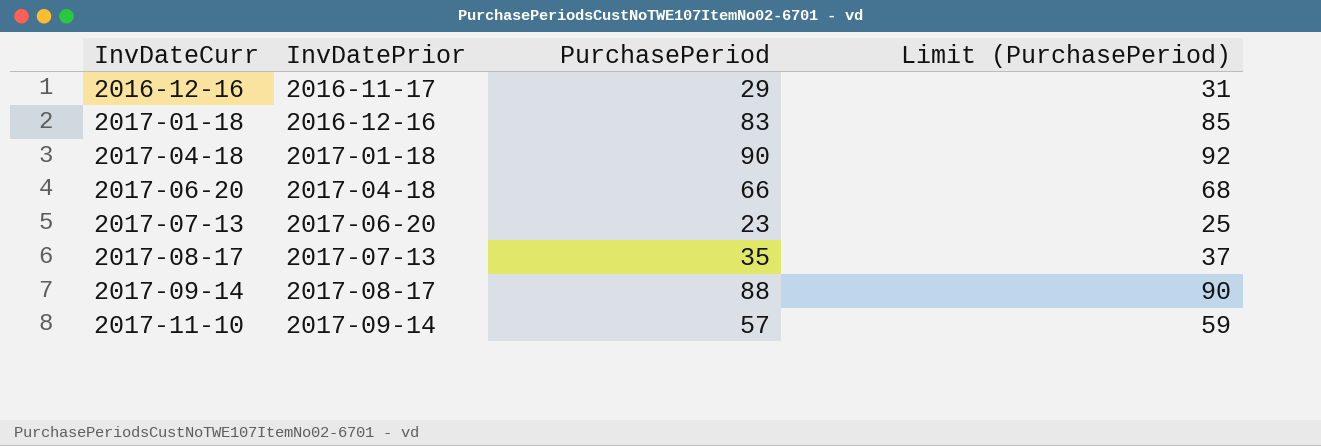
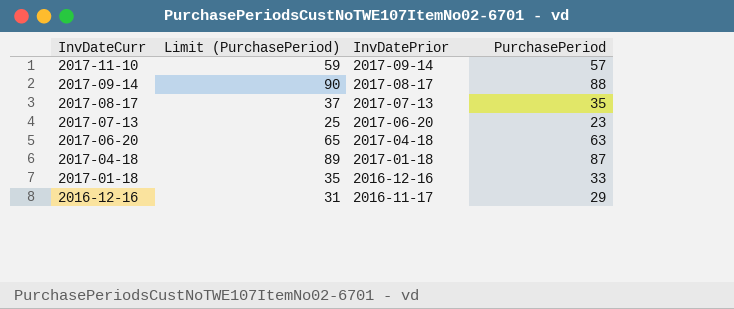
row order: InvDateCurr ascending -> InvDateCurr descending
column Limit (PurchasePeriod) | position: 4 -> 2
2017-06-20 | Limit (PurchasePeriod): 68 -> 65
2017-06-20 | PurchasePeriod: 66 -> 63
2017-04-18 | Limit (PurchasePeriod): 92 -> 89
2017-04-18 | PurchasePeriod: 90 -> 87
2017-01-18 | Limit (PurchasePeriod): 85 -> 35
2017-01-18 | PurchasePeriod: 83 -> 33

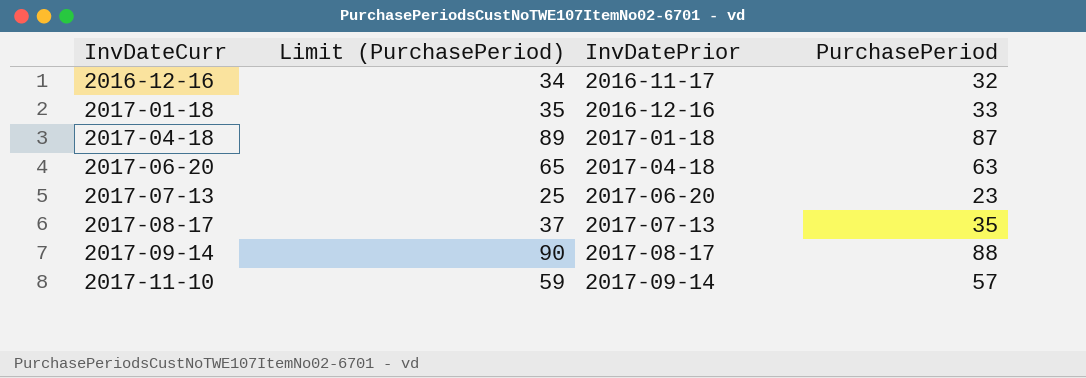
row order: InvDateCurr descending -> InvDateCurr ascending
2016-12-16 | Limit (PurchasePeriod): 31 -> 34
2016-12-16 | PurchasePeriod: 29 -> 32

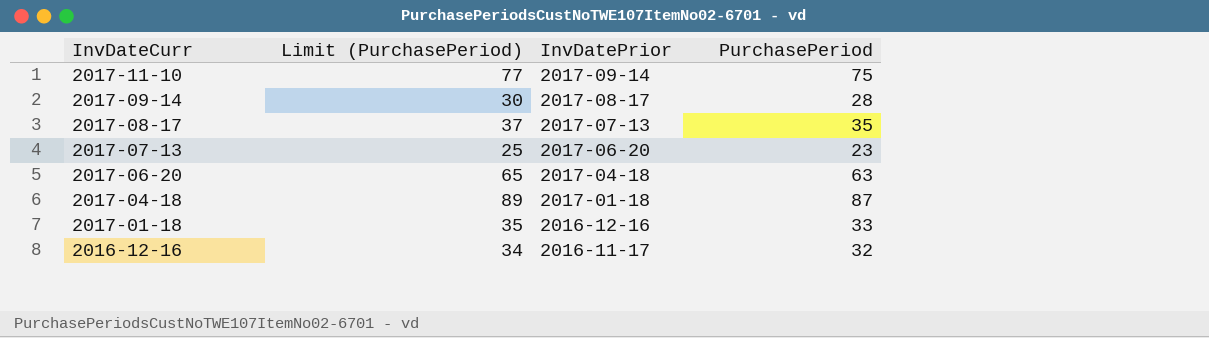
row order: InvDateCurr ascending -> InvDateCurr descending
2017-11-10 | Limit (PurchasePeriod): 59 -> 77
2017-11-10 | PurchasePeriod: 57 -> 75
2017-09-14 | Limit (PurchasePeriod): 90 -> 30
2017-09-14 | PurchasePeriod: 88 -> 28

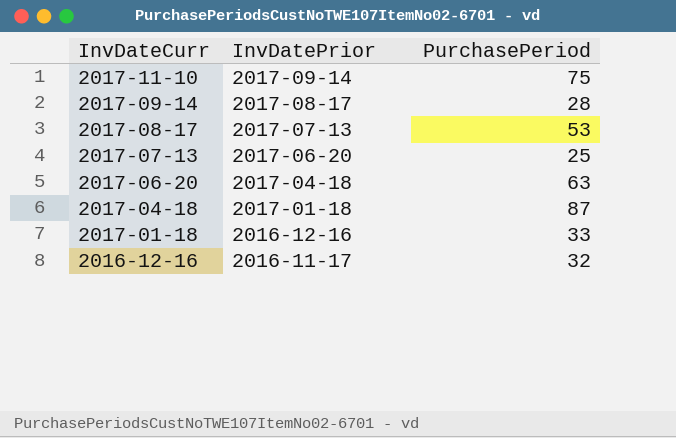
column Limit (PurchasePeriod) | formula: [PurchasePeriod] + 2 -> none
2017-08-17 | PurchasePeriod: 35 -> 53
2017-07-13 | PurchasePeriod: 23 -> 25

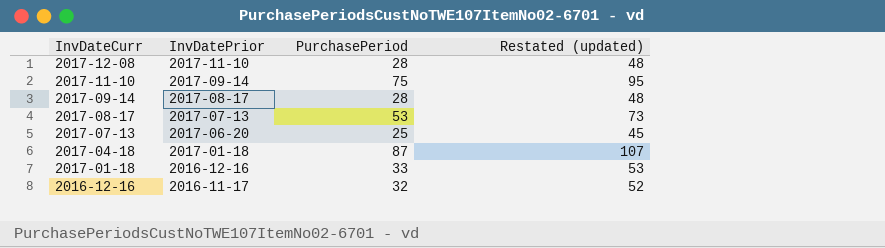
column Restated (updated) | formula: none -> [PurchasePeriod] + 20
row 2017-06-20: 2017-04-18 | 63 -> none
row 2017-12-08: none -> 2017-11-10 | 28 | 48

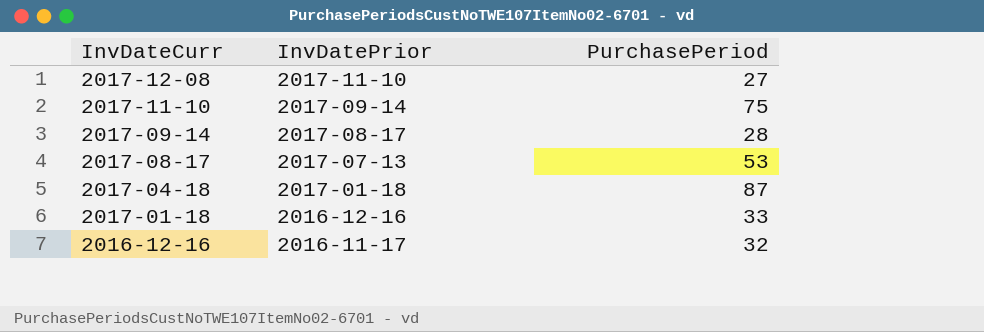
column Restated (updated) | formula: [PurchasePeriod] + 20 -> none
row 2017-07-13: 2017-06-20 | 25 | 45 -> none
2017-12-08 | PurchasePeriod: 28 -> 27

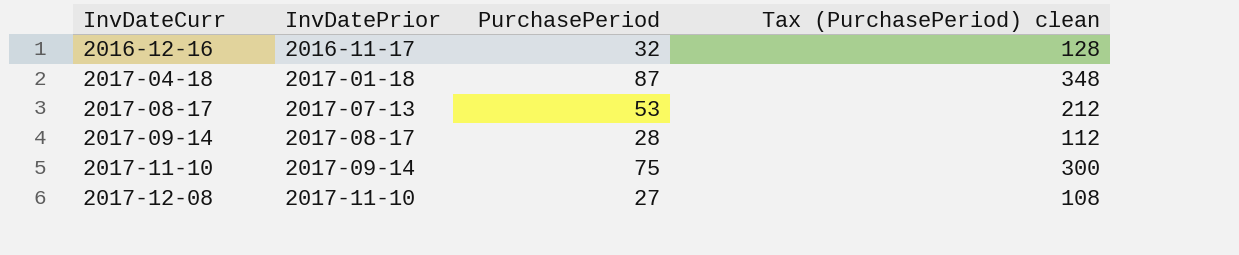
row order: InvDateCurr descending -> InvDateCurr ascending
column Tax (PurchasePeriod) clean | formula: none -> [PurchasePeriod] * 4
row 2017-01-18: 2016-12-16 | 33 -> none

